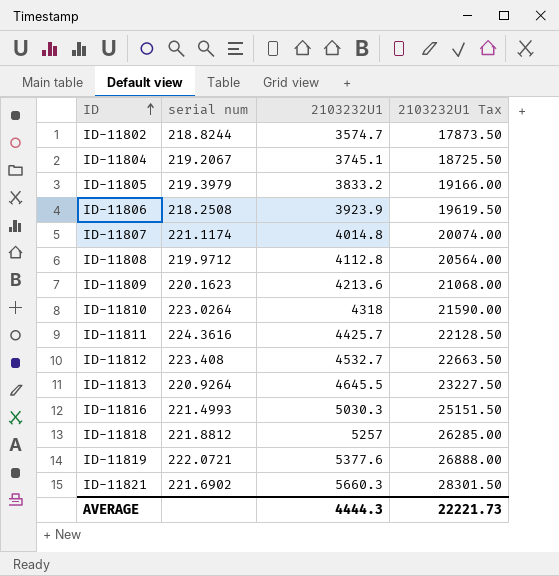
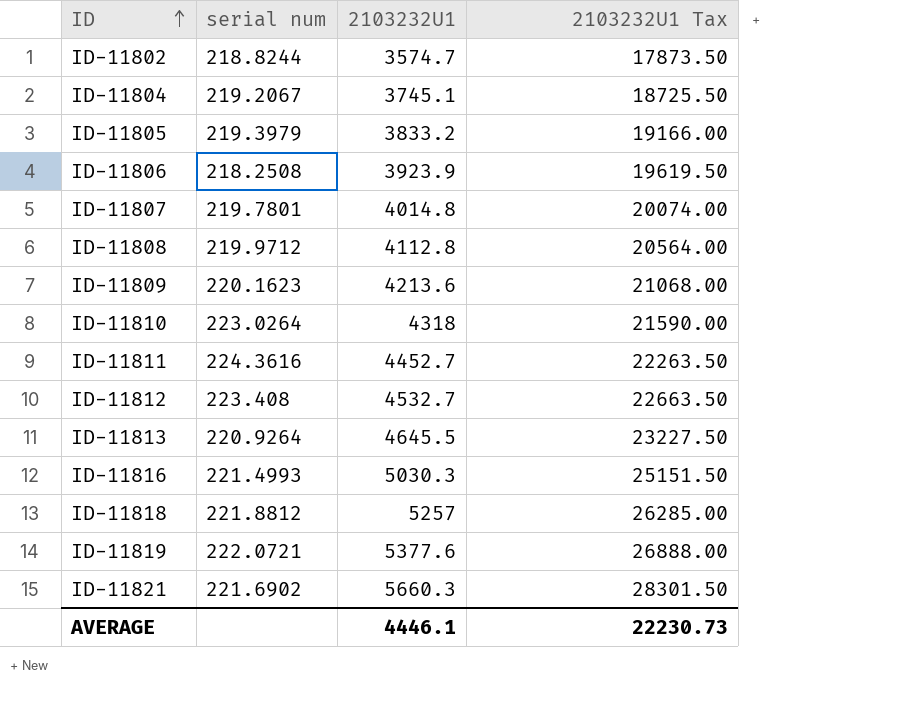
ID-11807 | serial num: 221.1174 -> 219.7801
ID-11811 | 2103232U1: 4425.7 -> 4452.7
ID-11811 | 2103232U1 Tax: 22128.50 -> 22263.50
AVERAGE | 2103232U1: 4444.3 -> 4446.1
AVERAGE | 2103232U1 Tax: 22221.73 -> 22230.73

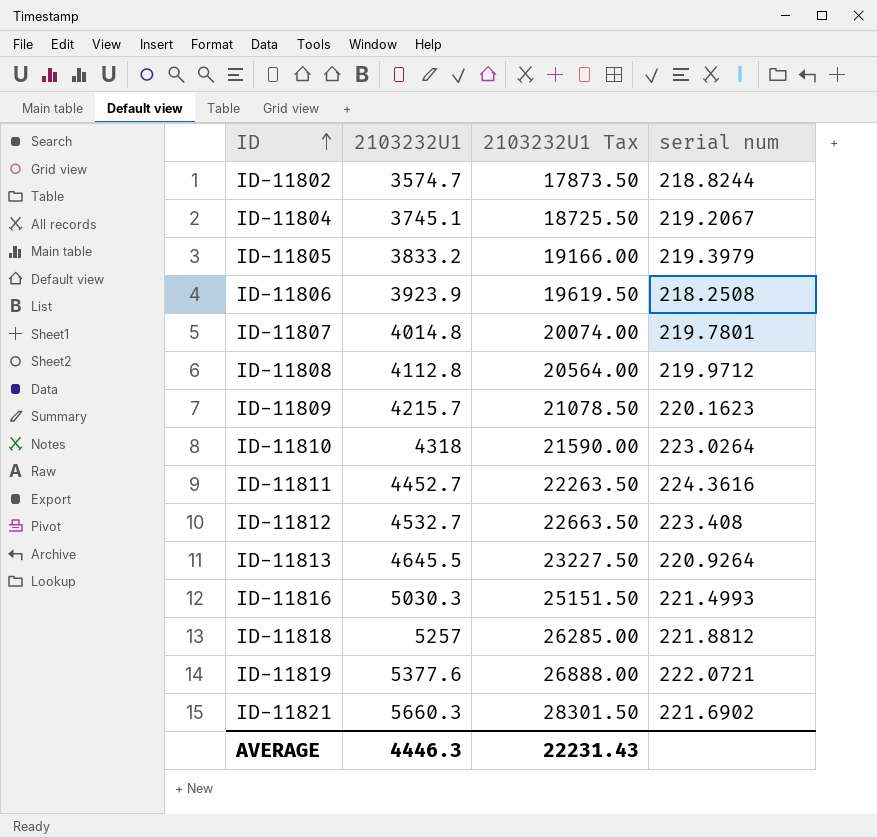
column serial num | position: 2 -> 4
ID-11809 | 2103232U1: 4213.6 -> 4215.7
ID-11809 | 2103232U1 Tax: 21068.00 -> 21078.50
AVERAGE | 2103232U1: 4446.1 -> 4446.3
AVERAGE | 2103232U1 Tax: 22230.73 -> 22231.43

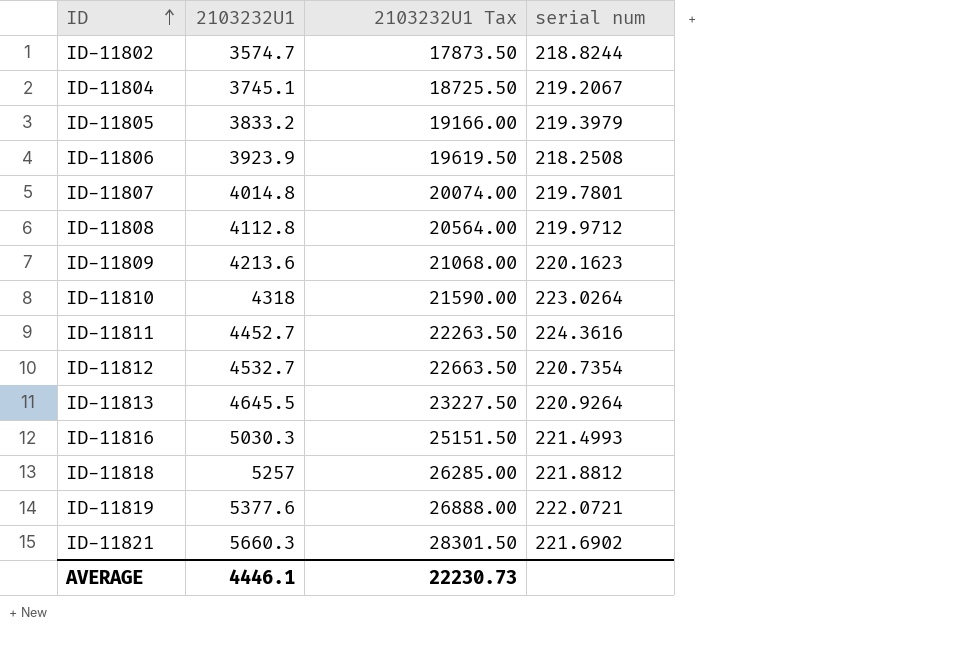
ID-11809 | 2103232U1: 4215.7 -> 4213.6
ID-11809 | 2103232U1 Tax: 21078.50 -> 21068.00
ID-11812 | serial num: 223.408 -> 220.7354
AVERAGE | 2103232U1: 4446.3 -> 4446.1
AVERAGE | 2103232U1 Tax: 22231.43 -> 22230.73

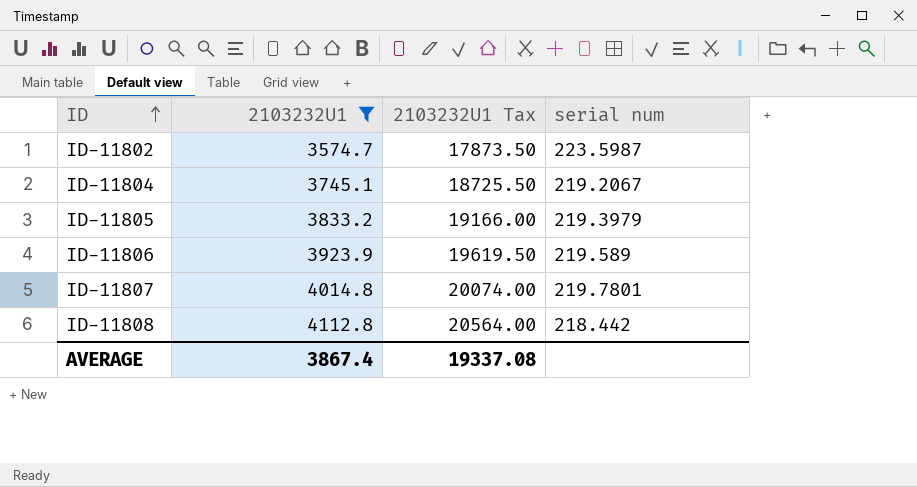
filter: none -> 2103232U1 <= 4112.8
ID-11802 | serial num: 218.8244 -> 223.5987
ID-11806 | serial num: 218.2508 -> 219.589
ID-11808 | serial num: 219.9712 -> 218.442
AVERAGE | 2103232U1: 4446.1 -> 3867.4
AVERAGE | 2103232U1 Tax: 22230.73 -> 19337.08

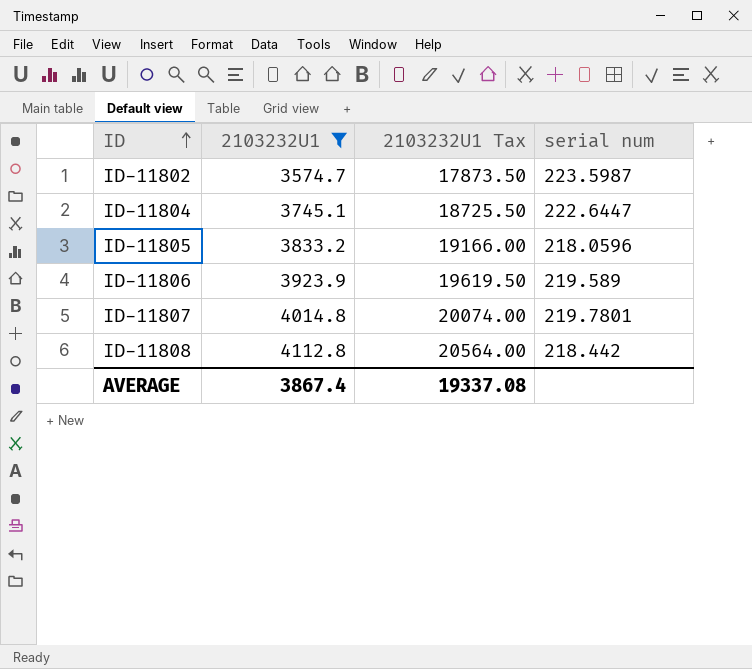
ID-11804 | serial num: 219.2067 -> 222.6447
ID-11805 | serial num: 219.3979 -> 218.0596

